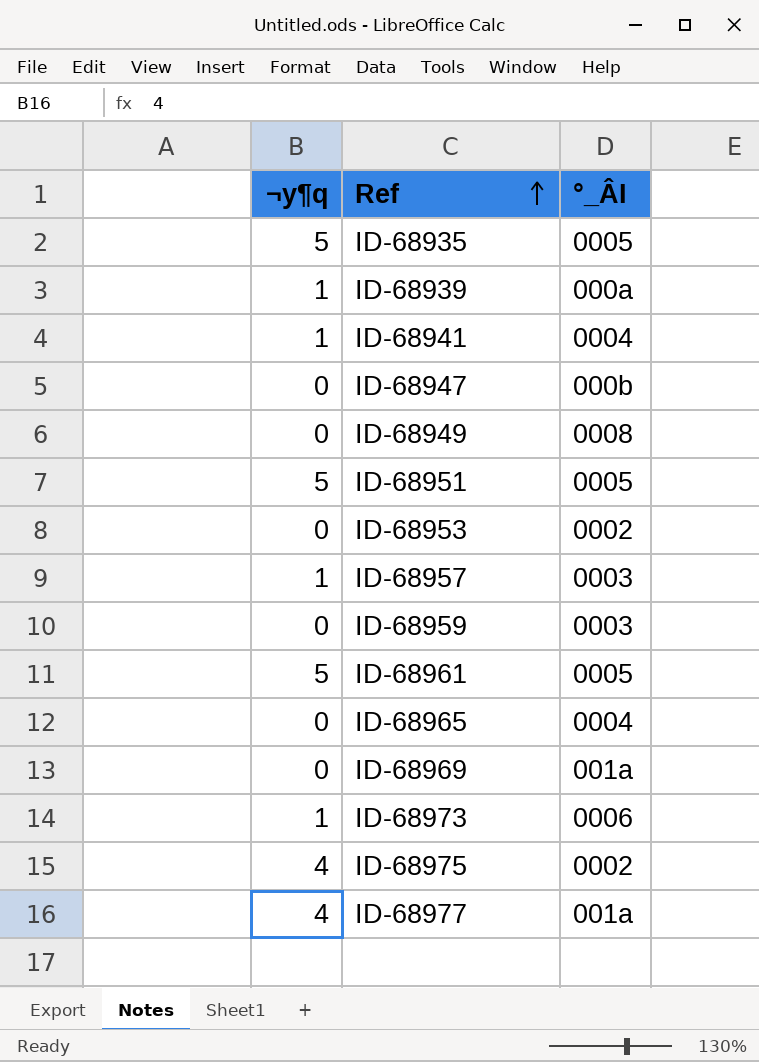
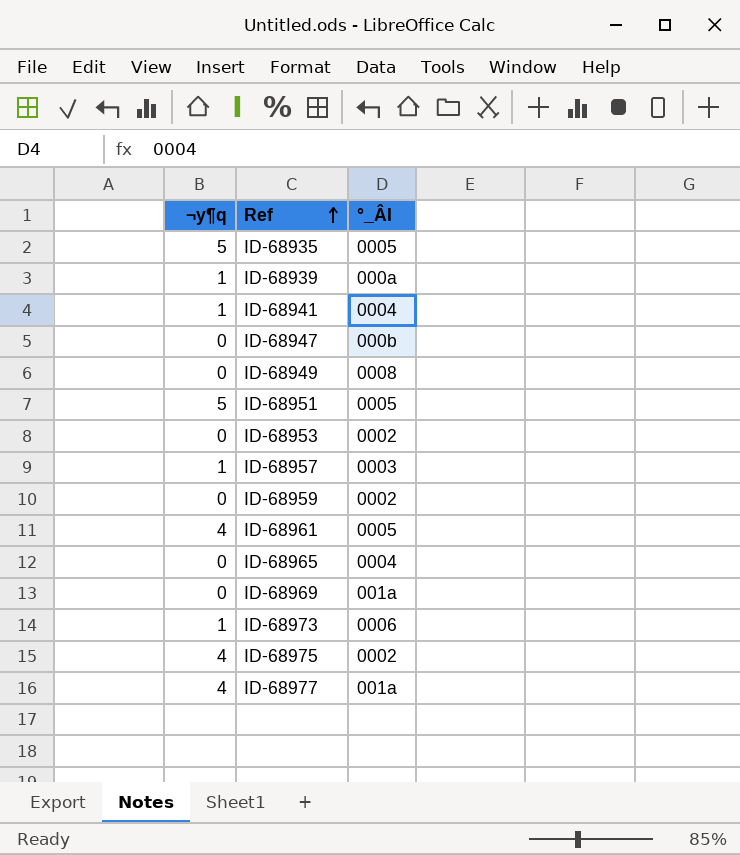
ID-68959 | °_ÂI: 0003 -> 0002
ID-68961 | ¬y¶q: 5 -> 4

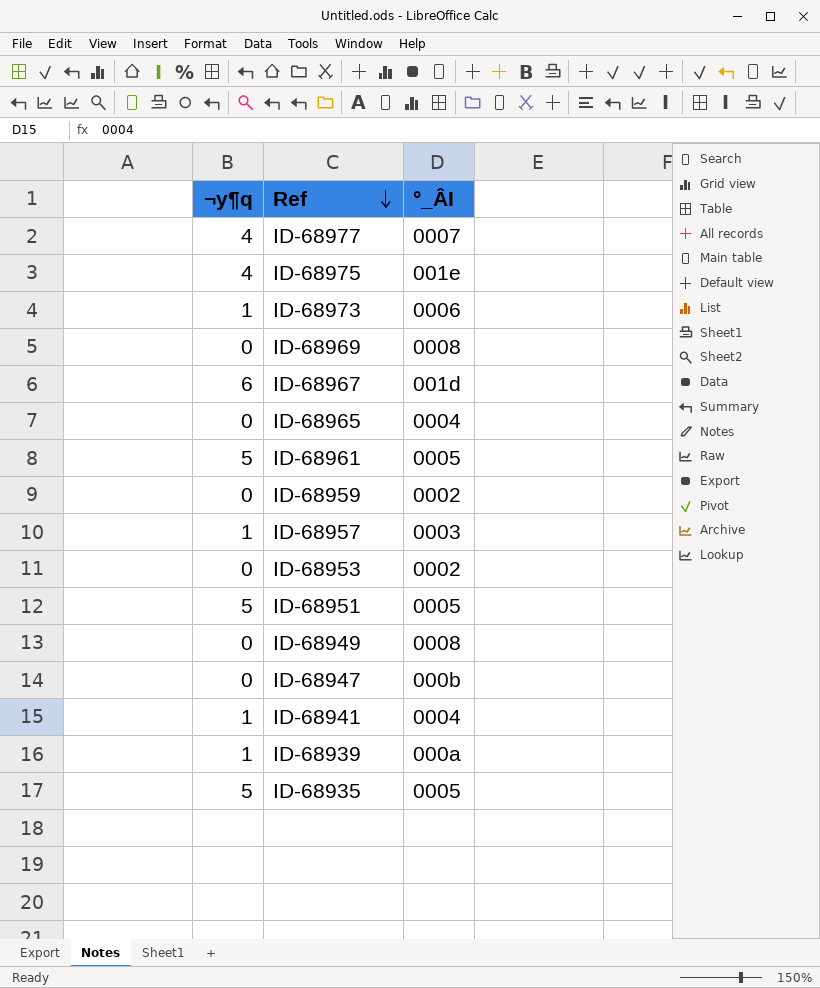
row order: Ref ascending -> Ref descending
ID-68977 | °_ÂI: 001a -> 0007
ID-68975 | °_ÂI: 0002 -> 001e
ID-68969 | °_ÂI: 001a -> 0008
row ID-68967: none -> 6 | 001d
ID-68961 | ¬y¶q: 4 -> 5

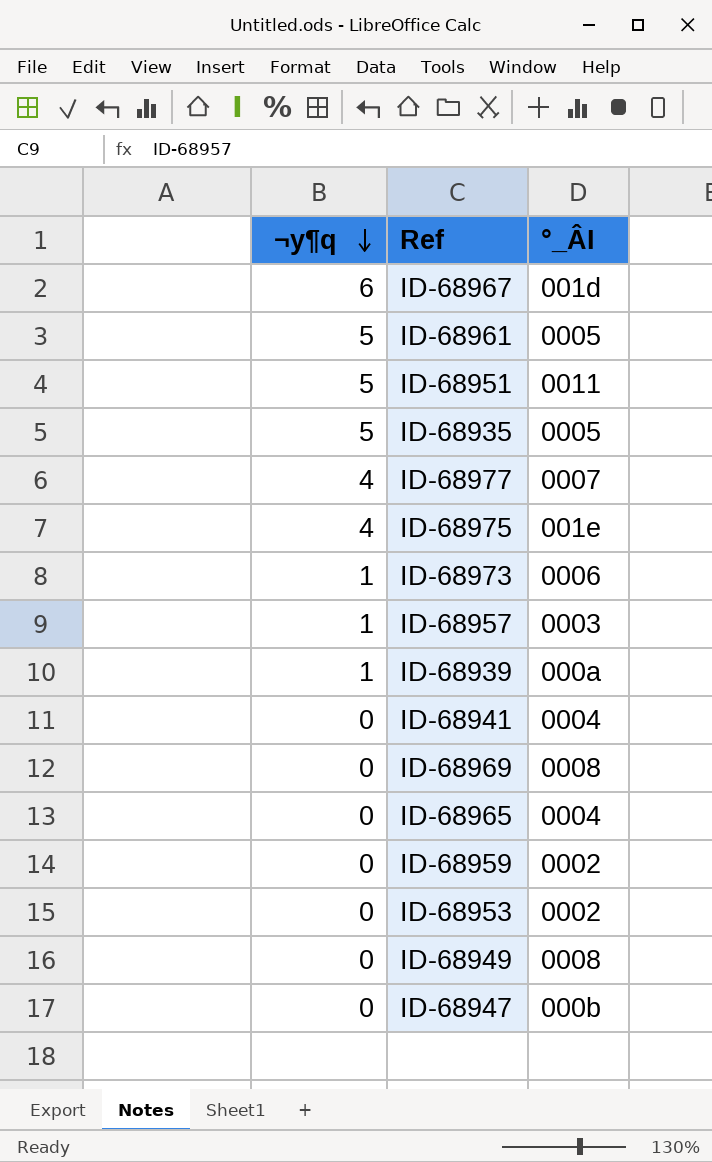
row order: Ref descending -> ¬y¶q descending
ID-68951 | °_ÂI: 0005 -> 0011
ID-68941 | ¬y¶q: 1 -> 0

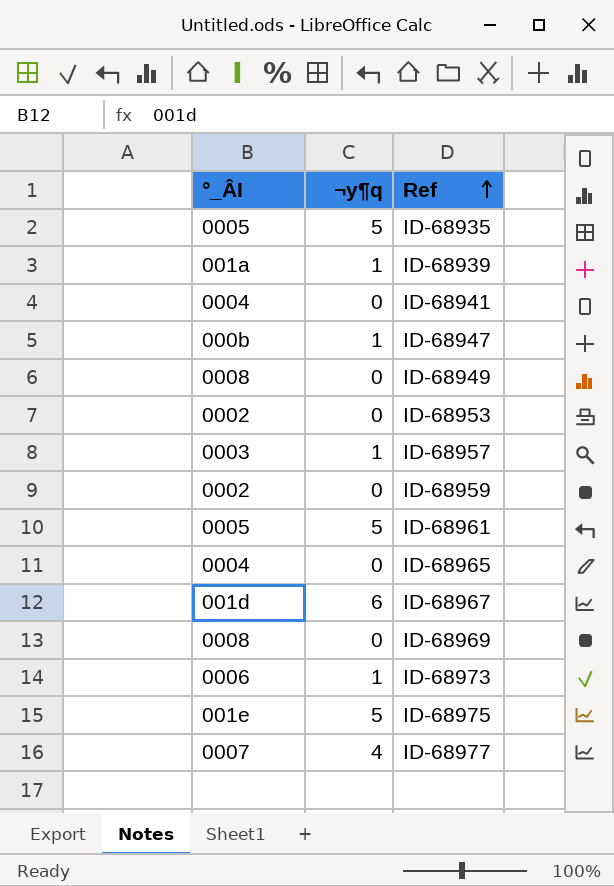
row order: ¬y¶q descending -> Ref ascending
column °_ÂI | position: 3 -> 1
row ID-68951: 5 | 0011 -> none
ID-68939 | °_ÂI: 000a -> 001a
ID-68947 | ¬y¶q: 0 -> 1
ID-68975 | ¬y¶q: 4 -> 5

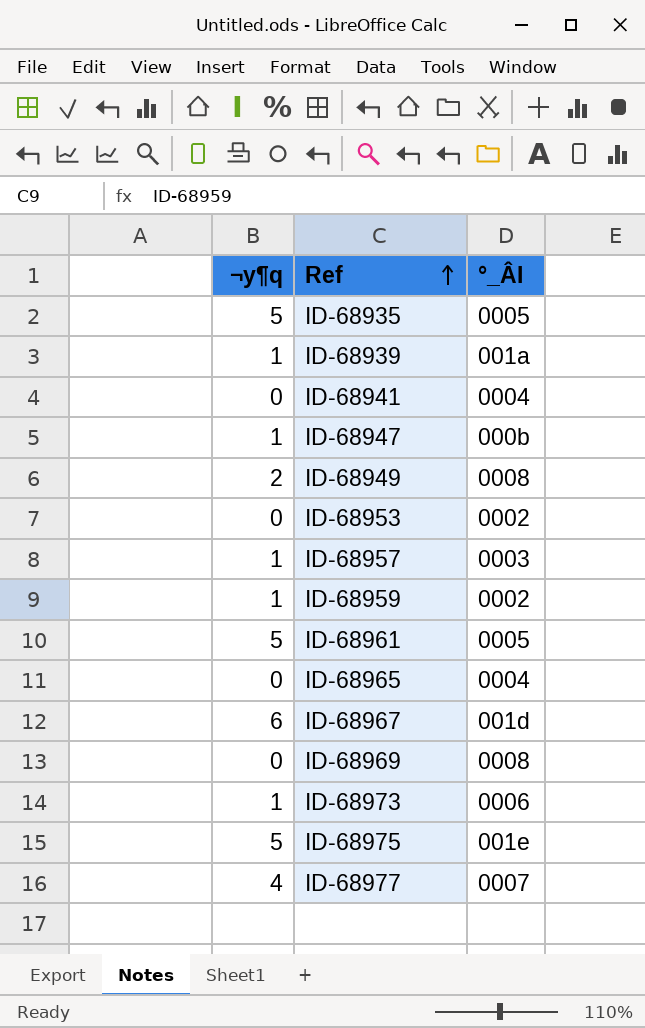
column °_ÂI | position: 1 -> 3
ID-68949 | ¬y¶q: 0 -> 2
ID-68959 | ¬y¶q: 0 -> 1

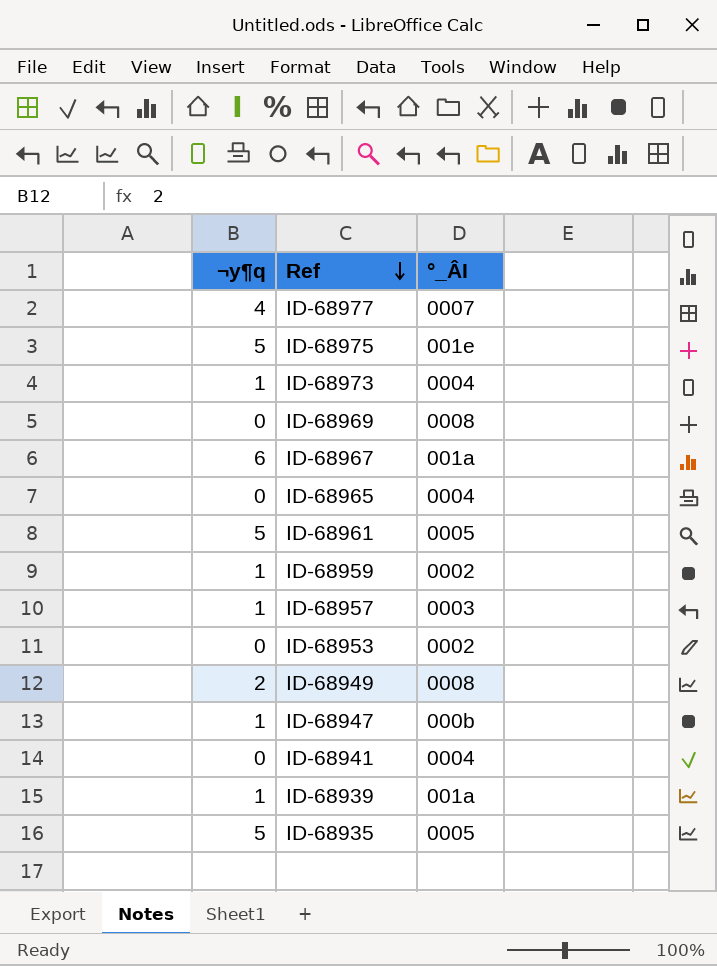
row order: Ref ascending -> Ref descending
ID-68973 | °_ÂI: 0006 -> 0004
ID-68967 | °_ÂI: 001d -> 001a

